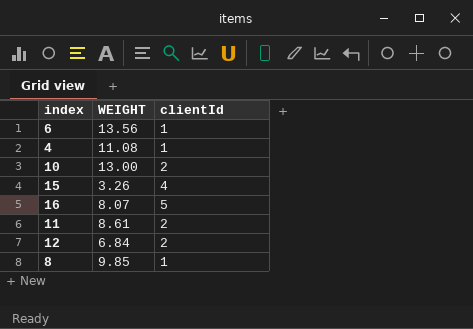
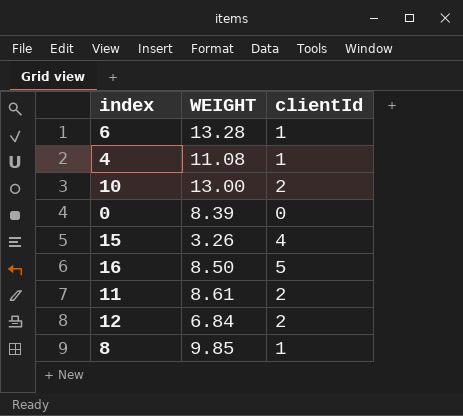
6 | WEIGHT: 13.56 -> 13.28
row 0: none -> 8.39 | 0
16 | WEIGHT: 8.07 -> 8.50

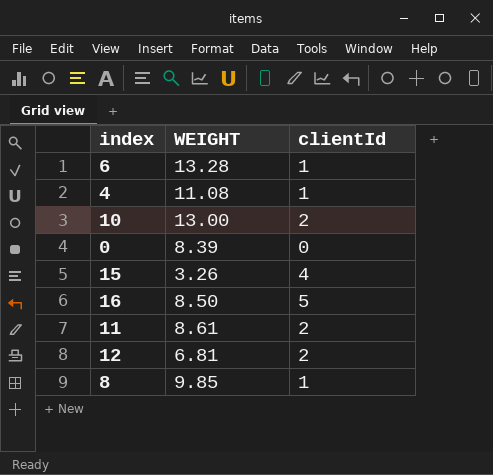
12 | WEIGHT: 6.84 -> 6.81

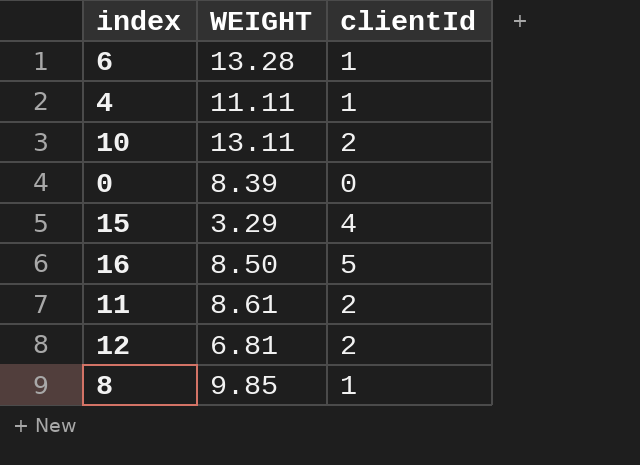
4 | WEIGHT: 11.08 -> 11.11
10 | WEIGHT: 13.00 -> 13.11
15 | WEIGHT: 3.26 -> 3.29

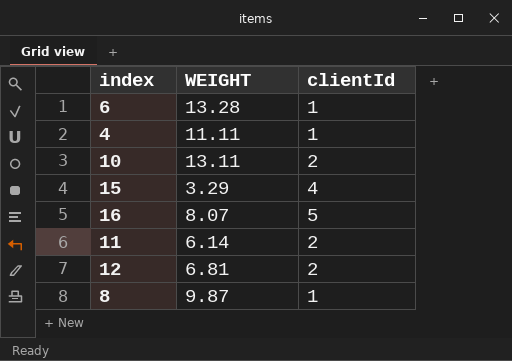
row 0: 8.39 | 0 -> none
16 | WEIGHT: 8.50 -> 8.07
11 | WEIGHT: 8.61 -> 6.14
8 | WEIGHT: 9.85 -> 9.87

